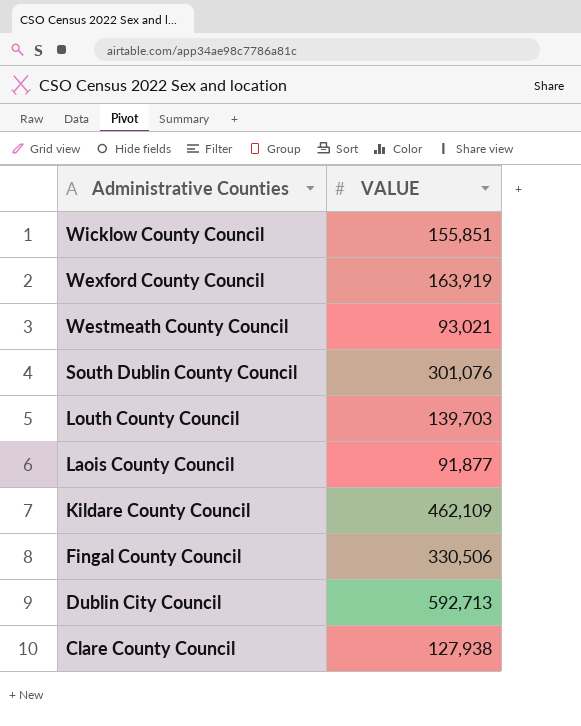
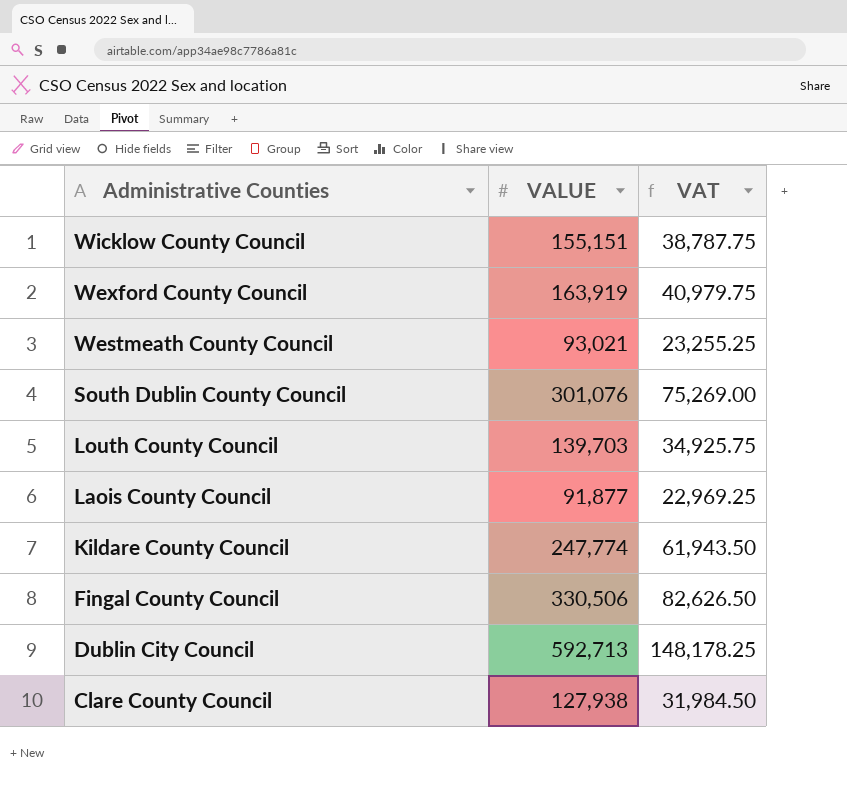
column VAT | formula: none -> [VALUE] * 0.25
Wicklow County Council | VALUE: 155,851 -> 155,151
Kildare County Council | VALUE: 462,109 -> 247,774

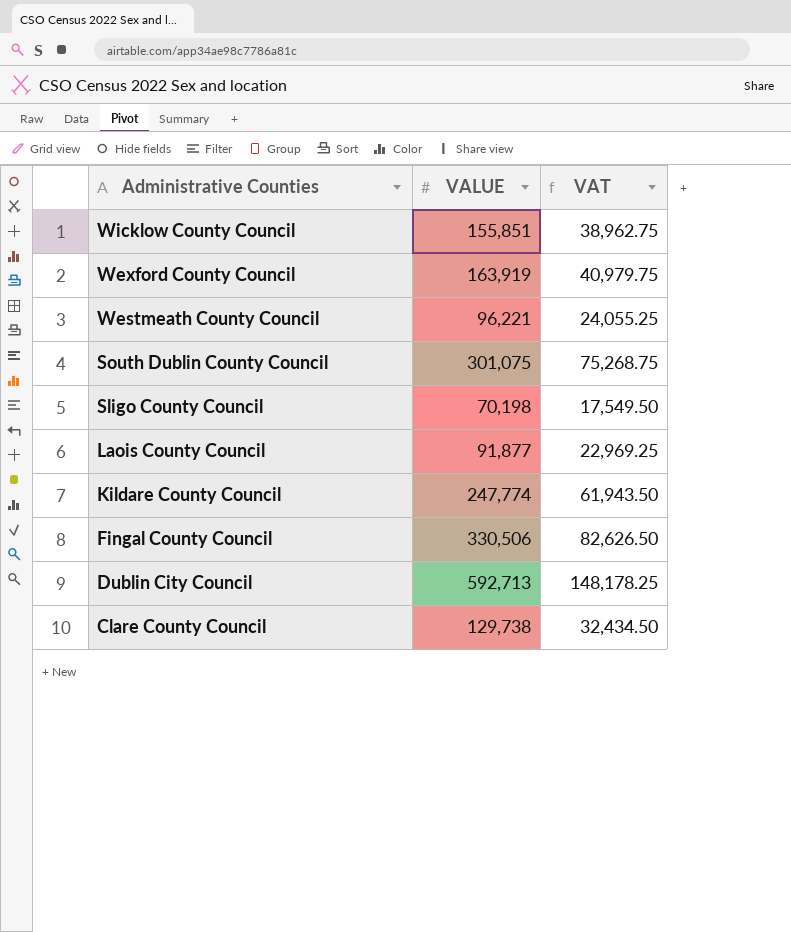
row Louth County Council: 139,703 | 34,925.75 -> none
Wicklow County Council | VALUE: 155,151 -> 155,851
Wicklow County Council | VAT: 38,787.75 -> 38,962.75
Westmeath County Council | VALUE: 93,021 -> 96,221
Westmeath County Council | VAT: 23,255.25 -> 24,055.25
South Dublin County Council | VALUE: 301,076 -> 301,075
South Dublin County Council | VAT: 75,269.00 -> 75,268.75
row Sligo County Council: none -> 70,198 | 17,549.50
Clare County Council | VALUE: 127,938 -> 129,738
Clare County Council | VAT: 31,984.50 -> 32,434.50

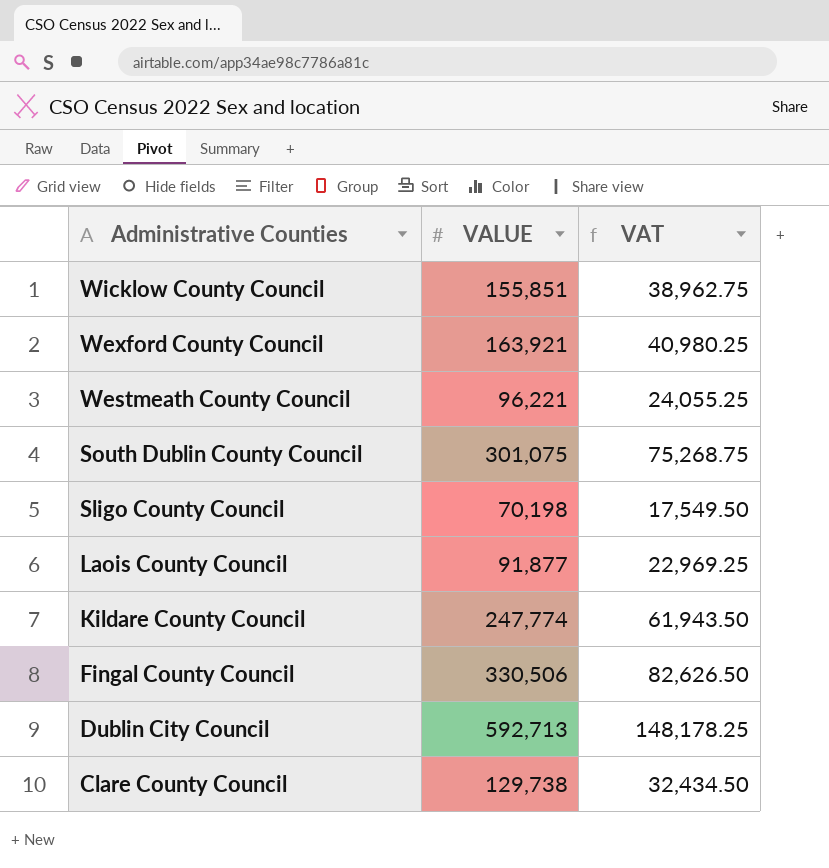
Wexford County Council | VALUE: 163,919 -> 163,921
Wexford County Council | VAT: 40,979.75 -> 40,980.25

